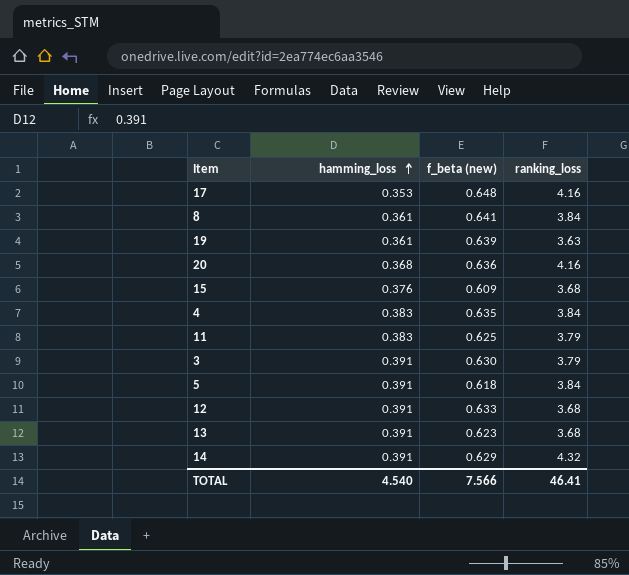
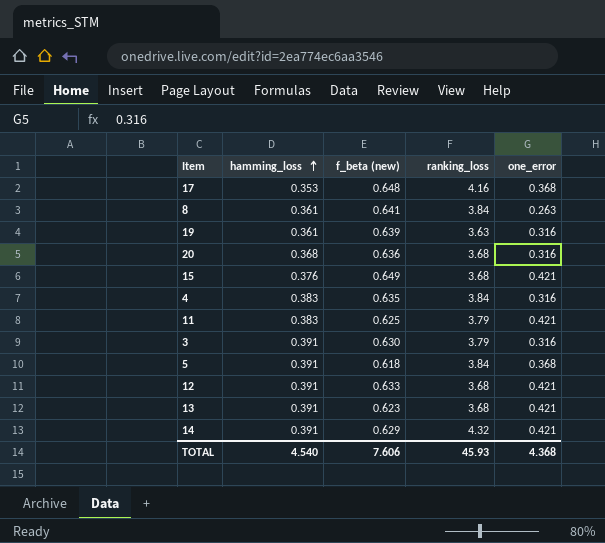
column one_error | position: none -> 5
20 | ranking_loss: 4.16 -> 3.68
15 | f_beta (new): 0.609 -> 0.649
TOTAL | f_beta (new): 7.566 -> 7.606
TOTAL | ranking_loss: 46.41 -> 45.93

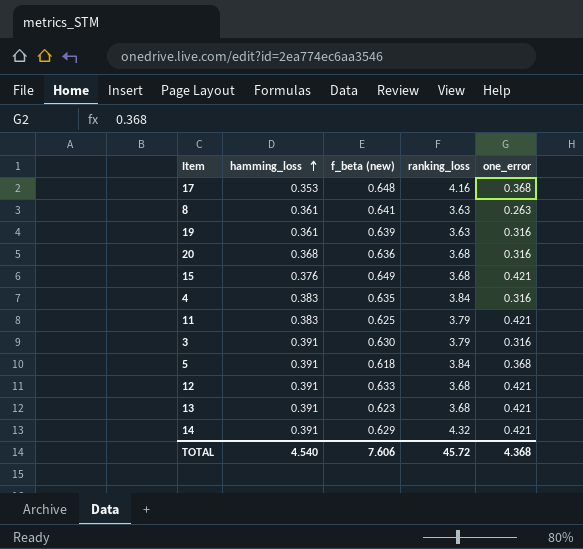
8 | ranking_loss: 3.84 -> 3.63
TOTAL | ranking_loss: 45.93 -> 45.72

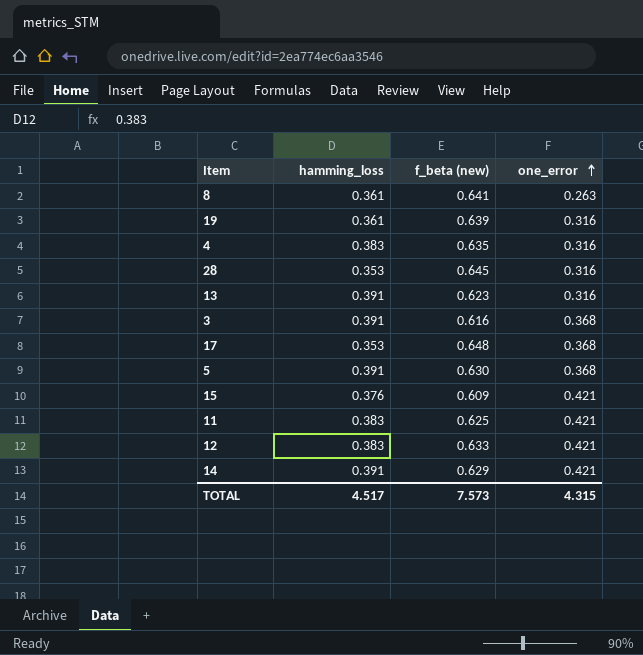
row order: hamming_loss ascending -> one_error ascending
column ranking_loss | position: 4 -> none
row 20: 0.368 | 0.636 | 3.68 | 0.316 -> none
row 28: none -> 0.353 | 0.645 | 0.316
13 | one_error: 0.421 -> 0.316
3 | f_beta (new): 0.630 -> 0.616
3 | one_error: 0.316 -> 0.368
5 | f_beta (new): 0.618 -> 0.630
15 | f_beta (new): 0.649 -> 0.609
12 | hamming_loss: 0.391 -> 0.383
TOTAL | hamming_loss: 4.540 -> 4.517
TOTAL | f_beta (new): 7.606 -> 7.573
TOTAL | one_error: 4.368 -> 4.315

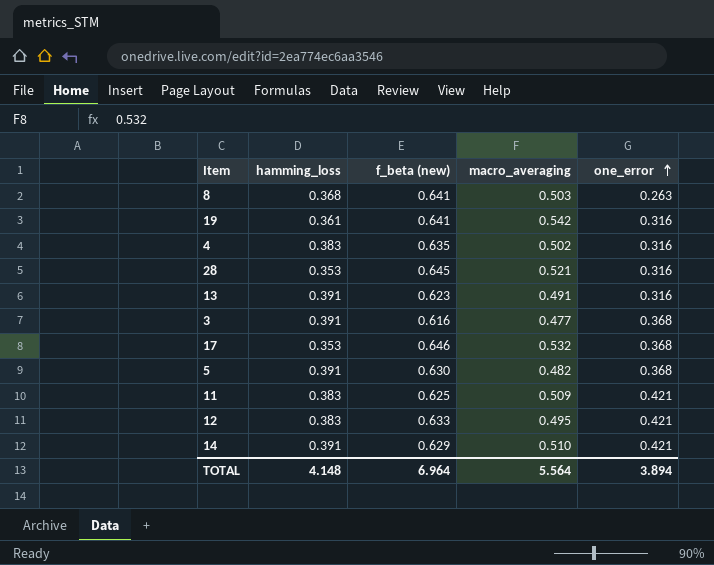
column macro_averaging | position: none -> 4
row 15: 0.376 | 0.609 | 0.421 -> none
8 | hamming_loss: 0.361 -> 0.368
19 | f_beta (new): 0.639 -> 0.641
17 | f_beta (new): 0.648 -> 0.646
TOTAL | hamming_loss: 4.517 -> 4.148
TOTAL | f_beta (new): 7.573 -> 6.964
TOTAL | one_error: 4.315 -> 3.894

